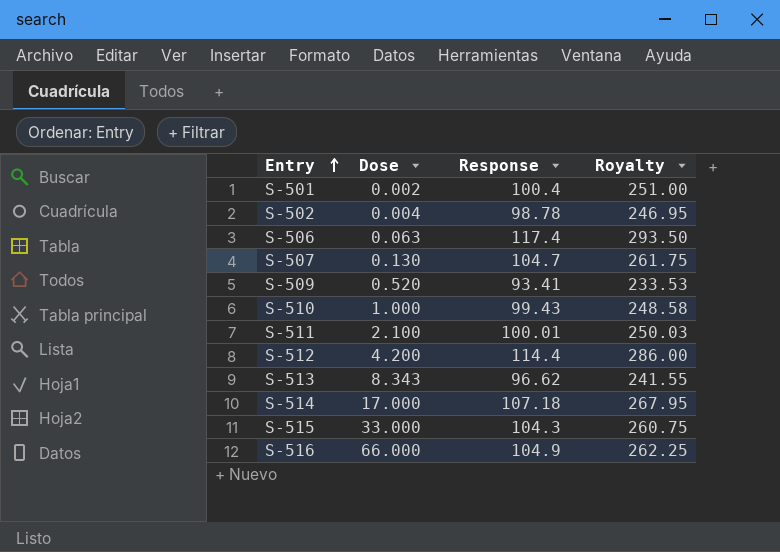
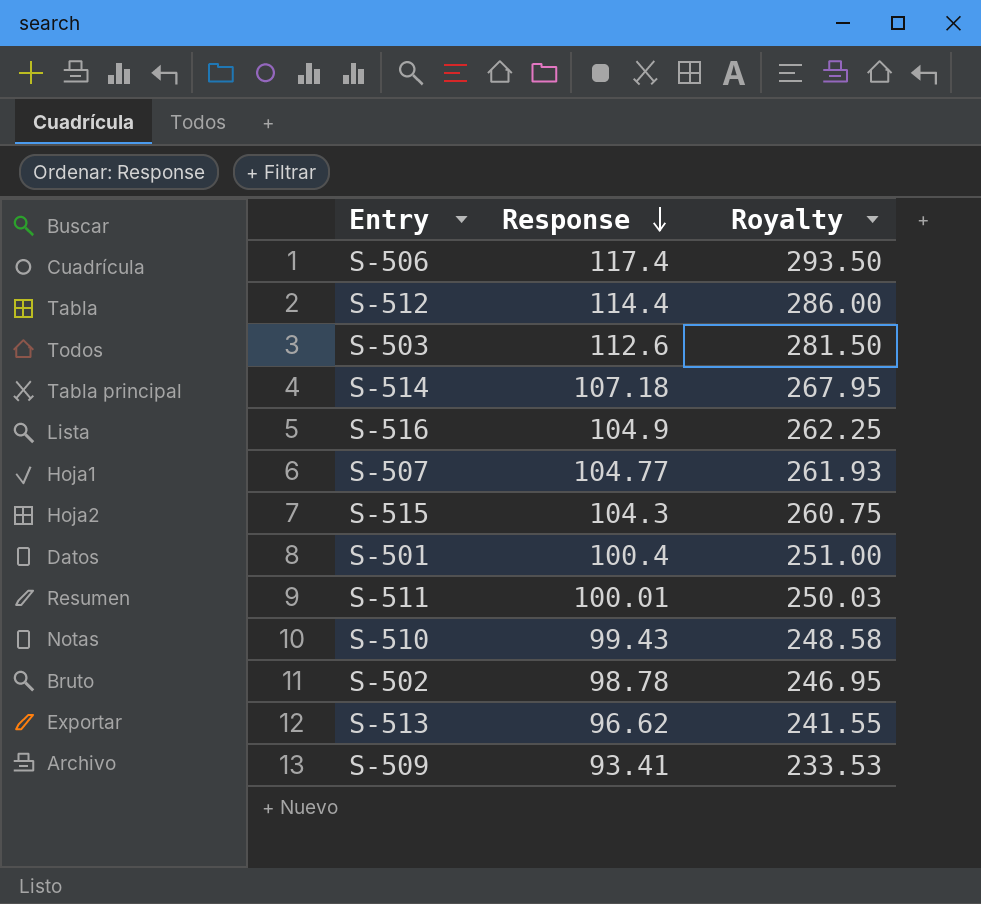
row order: Entry ascending -> Response descending
column Dose | position: 2 -> none
row S-503: none -> 112.6 | 281.50
S-507 | Response: 104.7 -> 104.77
S-507 | Royalty: 261.75 -> 261.93

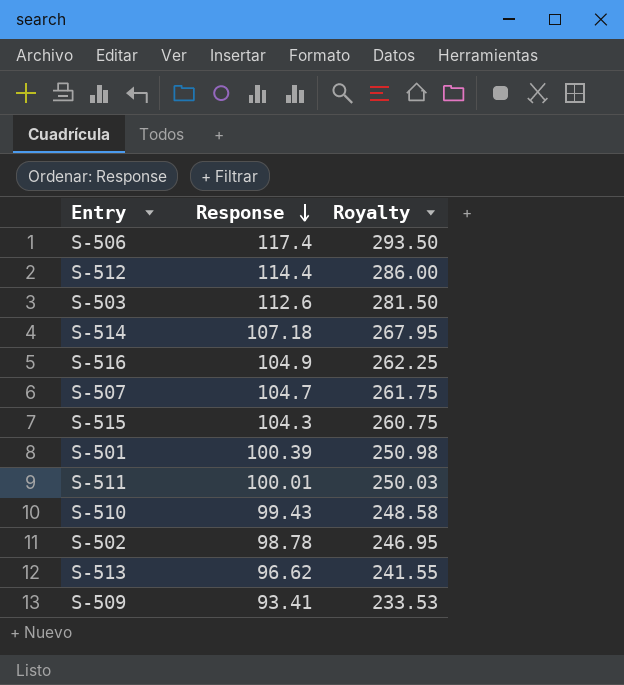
S-507 | Response: 104.77 -> 104.7
S-507 | Royalty: 261.93 -> 261.75
S-501 | Response: 100.4 -> 100.39
S-501 | Royalty: 251.00 -> 250.98

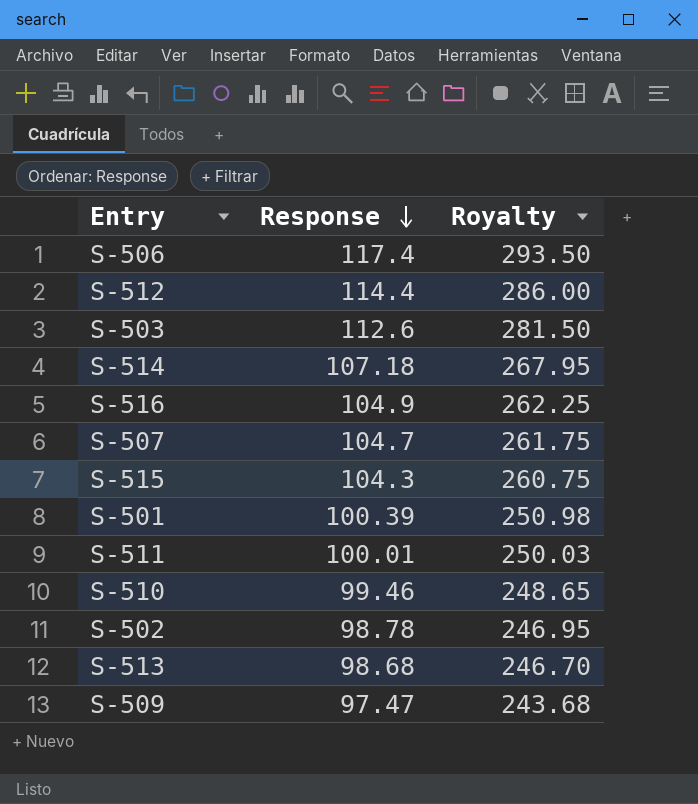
S-510 | Response: 99.43 -> 99.46
S-510 | Royalty: 248.58 -> 248.65
S-513 | Response: 96.62 -> 98.68
S-513 | Royalty: 241.55 -> 246.70
S-509 | Response: 93.41 -> 97.47
S-509 | Royalty: 233.53 -> 243.68

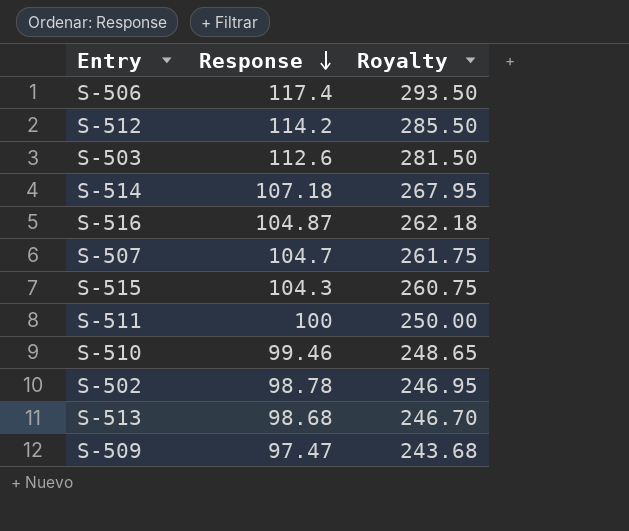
row S-501: 100.39 | 250.98 -> none
S-512 | Response: 114.4 -> 114.2
S-512 | Royalty: 286.00 -> 285.50
S-516 | Response: 104.9 -> 104.87
S-516 | Royalty: 262.25 -> 262.18
S-511 | Response: 100.01 -> 100
S-511 | Royalty: 250.03 -> 250.00

